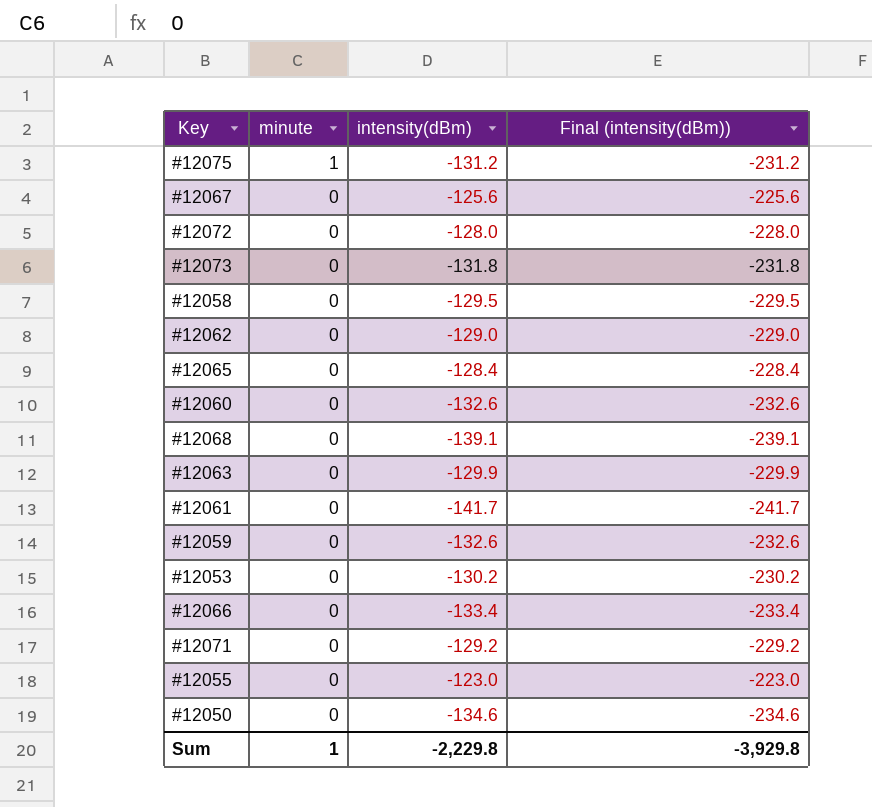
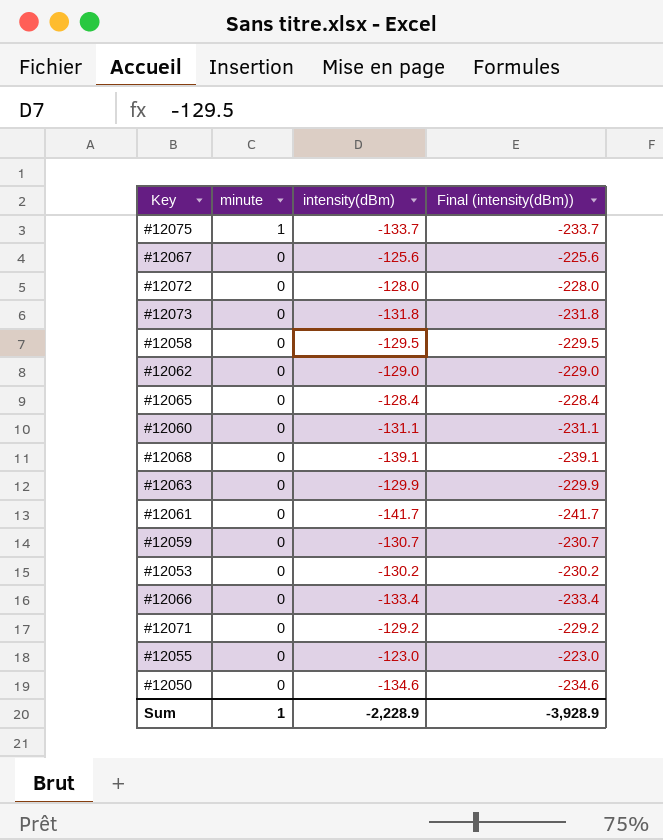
#12075 | intensity(dBm): -131.2 -> -133.7
#12075 | Final (intensity(dBm)): -231.2 -> -233.7
#12060 | intensity(dBm): -132.6 -> -131.1
#12060 | Final (intensity(dBm)): -232.6 -> -231.1
#12059 | intensity(dBm): -132.6 -> -130.7
#12059 | Final (intensity(dBm)): -232.6 -> -230.7
Sum | intensity(dBm): -2,229.8 -> -2,228.9
Sum | Final (intensity(dBm)): -3,929.8 -> -3,928.9

